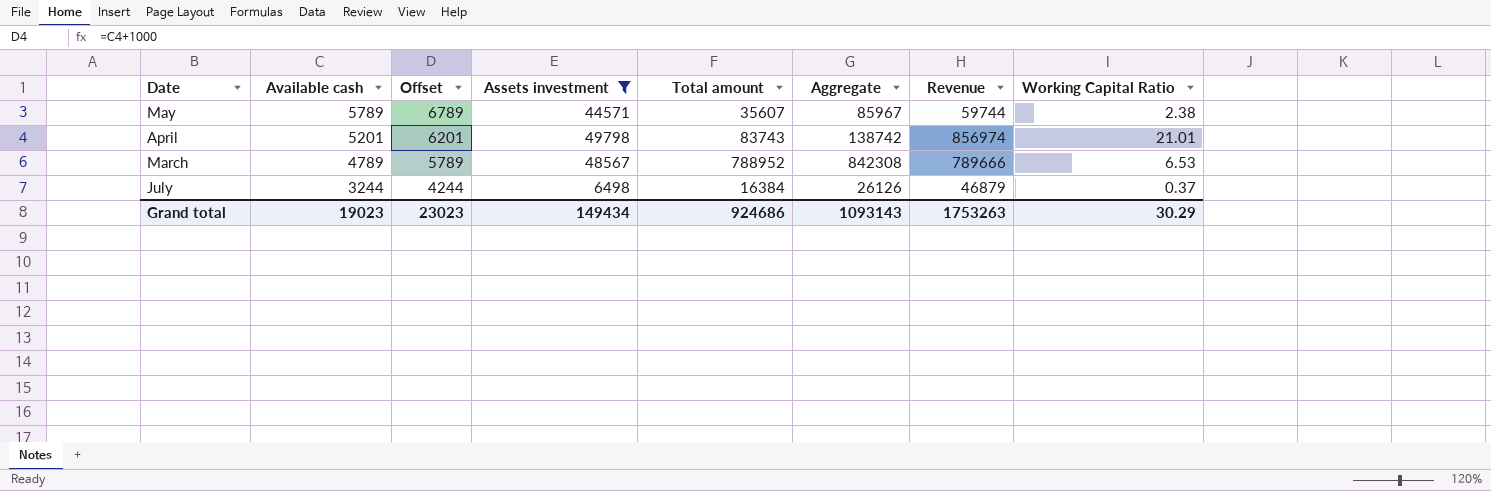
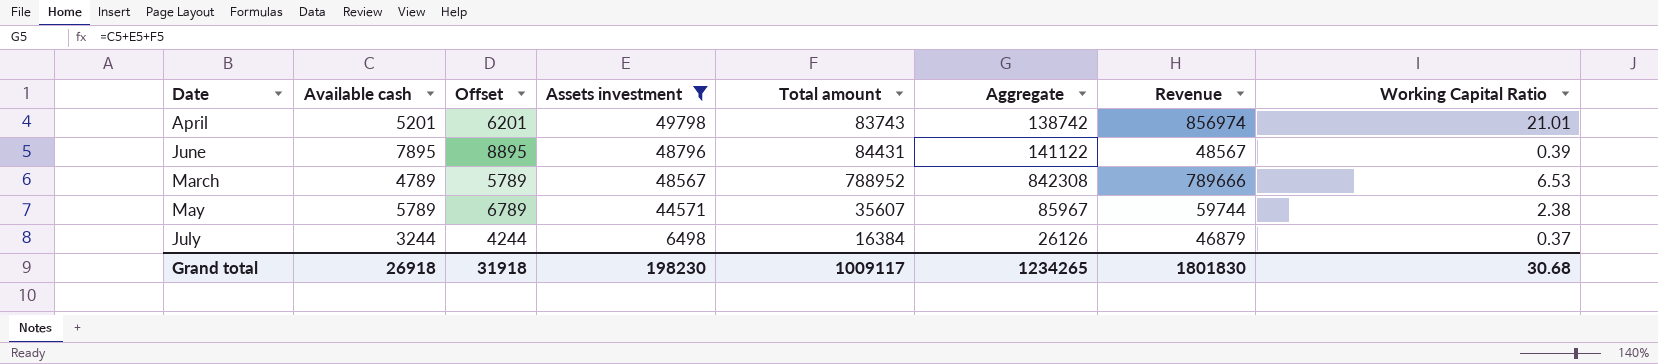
row order: Available cash descending -> Assets investment descending
row June: none -> 7895 | 8895 | 48796 | 84431 | 141122 | 48567 | 0.39
Grand total | Available cash: 19023 -> 26918
Grand total | Offset: 23023 -> 31918
Grand total | Assets investment: 149434 -> 198230
Grand total | Total amount: 924686 -> 1009117
Grand total | Aggregate: 1093143 -> 1234265
Grand total | Revenue: 1753263 -> 1801830
Grand total | Working Capital Ratio: 30.29 -> 30.68

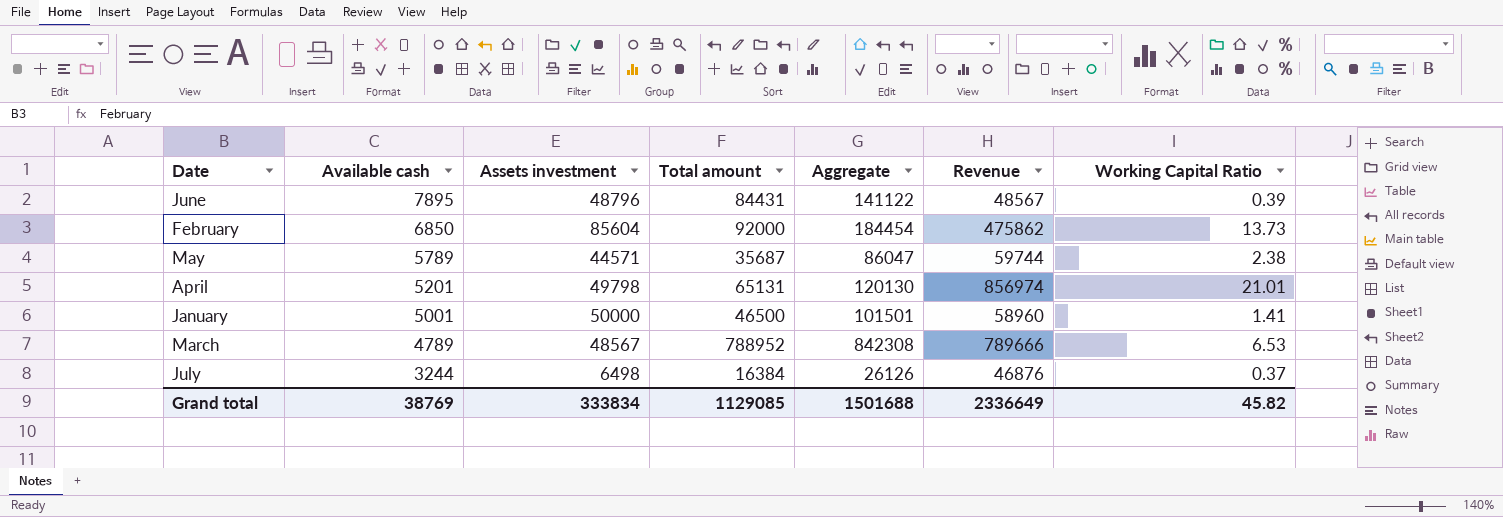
filter: Assets investment <= 49798 -> none
row order: Assets investment descending -> Available cash descending
column Offset | formula: [Available cash] + 1000 -> none
May | Total amount: 35607 -> 35687
May | Aggregate: 85967 -> 86047
April | Total amount: 83743 -> 65131
April | Aggregate: 138742 -> 120130
July | Revenue: 46879 -> 46876
Grand total | Available cash: 26918 -> 38769
Grand total | Assets investment: 198230 -> 333834
Grand total | Total amount: 1009117 -> 1129085
Grand total | Aggregate: 1234265 -> 1501688
Grand total | Revenue: 1801830 -> 2336649
Grand total | Working Capital Ratio: 30.68 -> 45.82

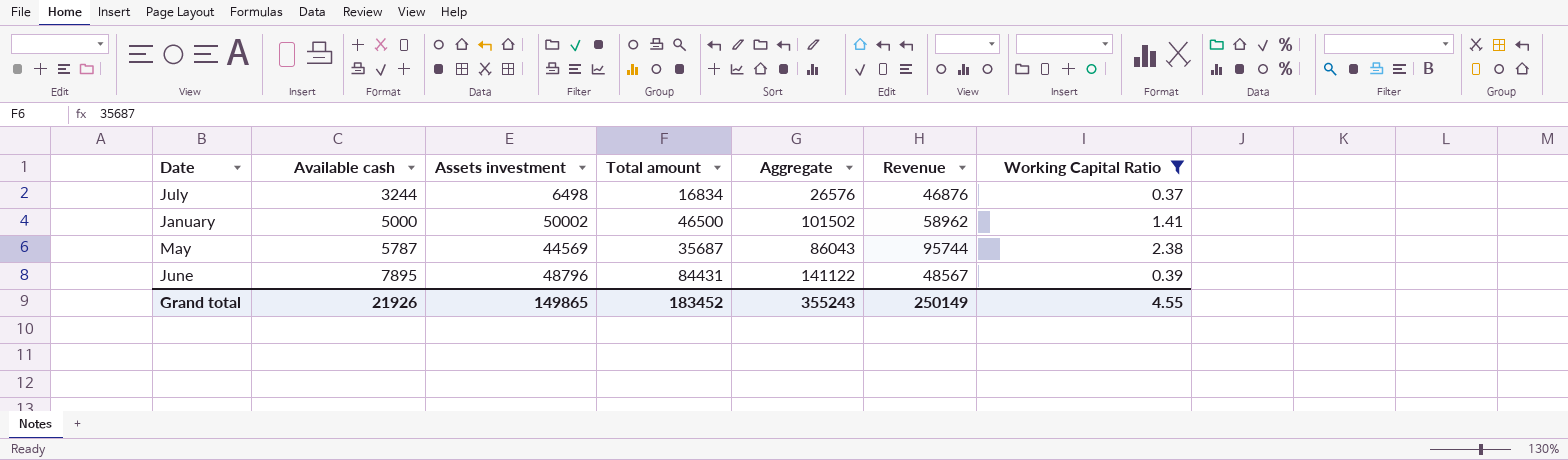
filter: none -> Working Capital Ratio <= 2.38
row order: Available cash descending -> Available cash ascending
July | Total amount: 16384 -> 16834
July | Aggregate: 26126 -> 26576
January | Available cash: 5001 -> 5000
January | Assets investment: 50000 -> 50002
January | Aggregate: 101501 -> 101502
January | Revenue: 58960 -> 58962
May | Available cash: 5789 -> 5787
May | Assets investment: 44571 -> 44569
May | Aggregate: 86047 -> 86043
May | Revenue: 59744 -> 95744
Grand total | Available cash: 38769 -> 21926
Grand total | Assets investment: 333834 -> 149865
Grand total | Total amount: 1129085 -> 183452
Grand total | Aggregate: 1501688 -> 355243
Grand total | Revenue: 2336649 -> 250149
Grand total | Working Capital Ratio: 45.82 -> 4.55

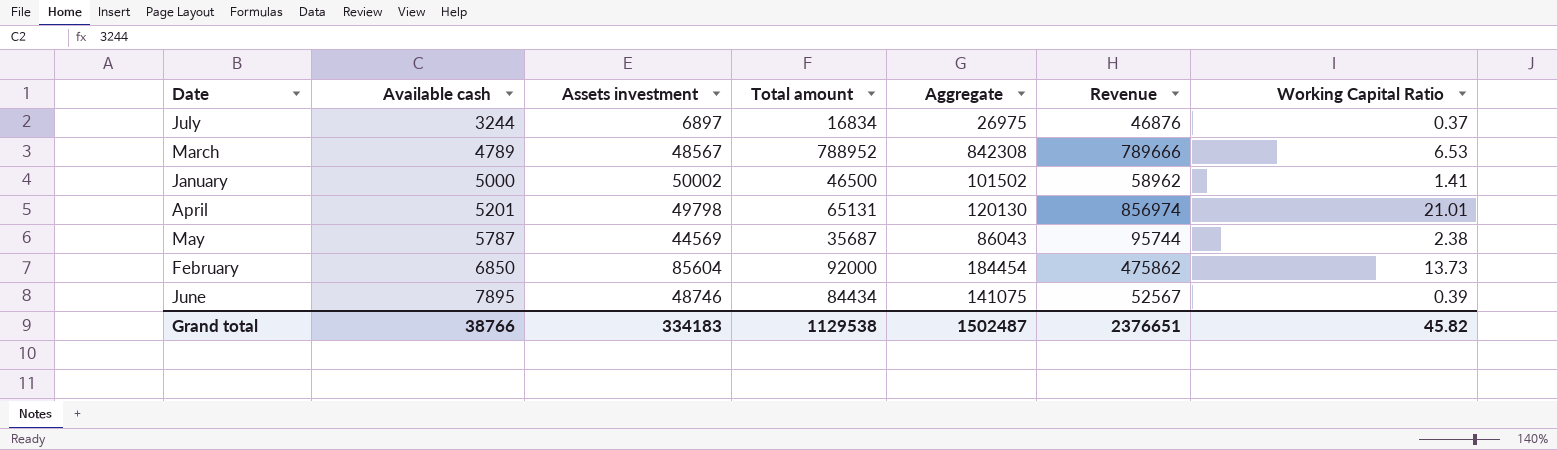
filter: Working Capital Ratio <= 2.38 -> none
July | Assets investment: 6498 -> 6897
July | Aggregate: 26576 -> 26975
June | Assets investment: 48796 -> 48746
June | Total amount: 84431 -> 84434
June | Aggregate: 141122 -> 141075
June | Revenue: 48567 -> 52567
Grand total | Available cash: 21926 -> 38766
Grand total | Assets investment: 149865 -> 334183
Grand total | Total amount: 183452 -> 1129538
Grand total | Aggregate: 355243 -> 1502487
Grand total | Revenue: 250149 -> 2376651
Grand total | Working Capital Ratio: 4.55 -> 45.82

